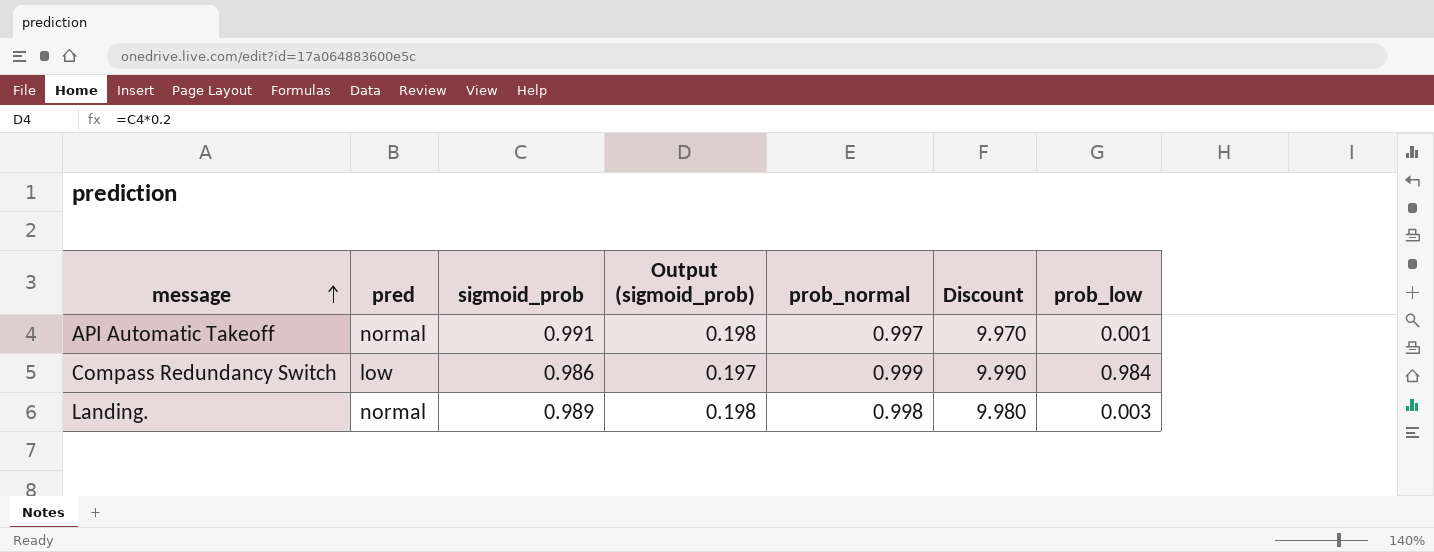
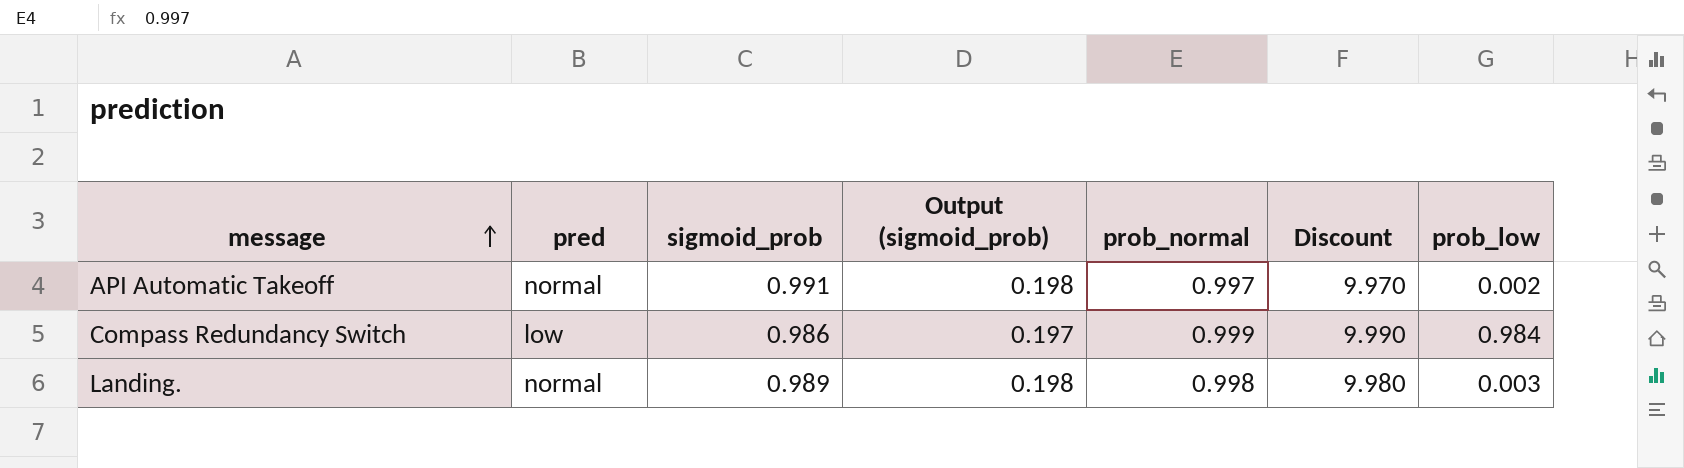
API Automatic Takeoff | prob_low: 0.001 -> 0.002

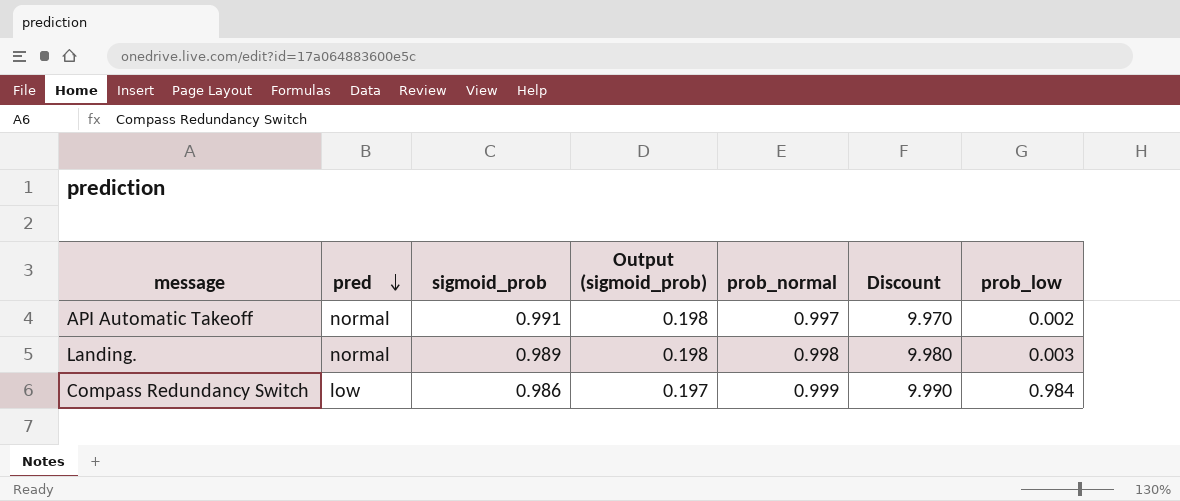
row order: message ascending -> pred descending

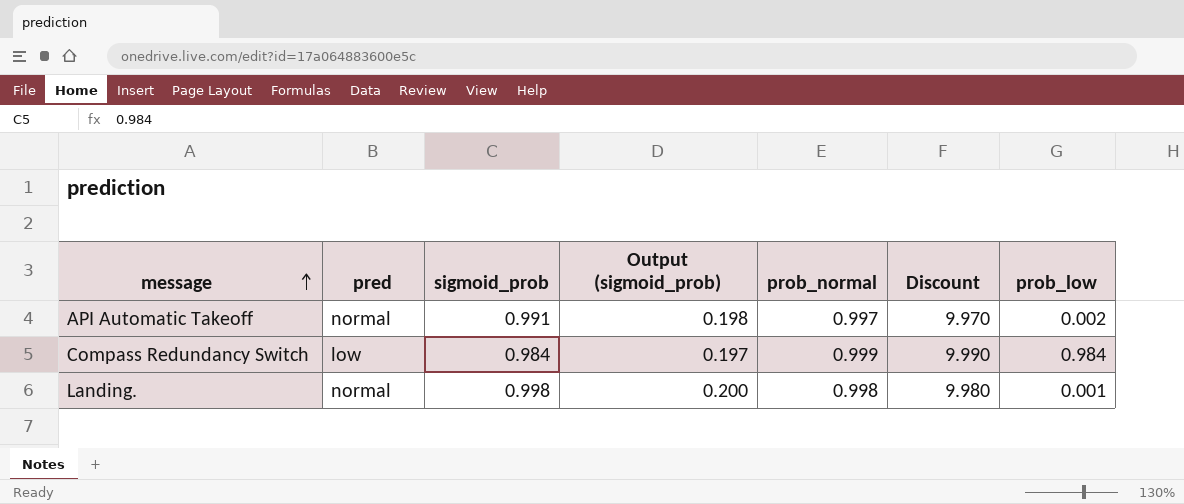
row order: pred descending -> message ascending
Compass Redundancy Switch | sigmoid_prob: 0.986 -> 0.984
Landing. | sigmoid_prob: 0.989 -> 0.998
Landing. | Output (sigmoid_prob): 0.198 -> 0.200
Landing. | prob_low: 0.003 -> 0.001

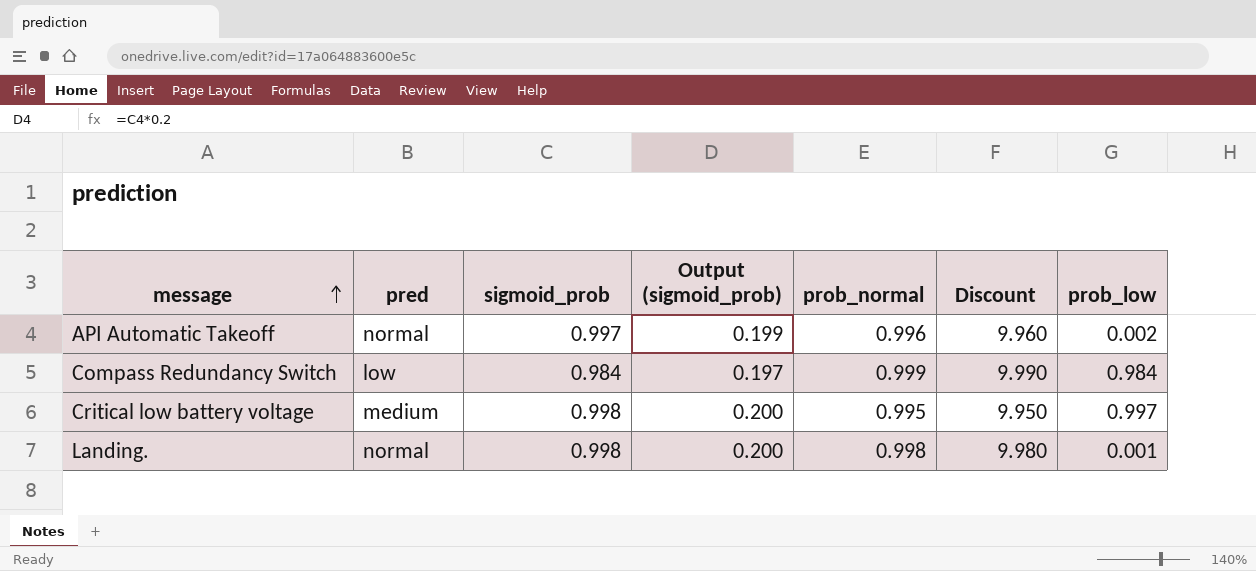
API Automatic Takeoff | sigmoid_prob: 0.991 -> 0.997
API Automatic Takeoff | Output (sigmoid_prob): 0.198 -> 0.199
API Automatic Takeoff | prob_normal: 0.997 -> 0.996
API Automatic Takeoff | Discount: 9.970 -> 9.960
row Critical low battery voltage: none -> medium | 0.998 | 0.200 | 0.995 | 9.950 | 0.997

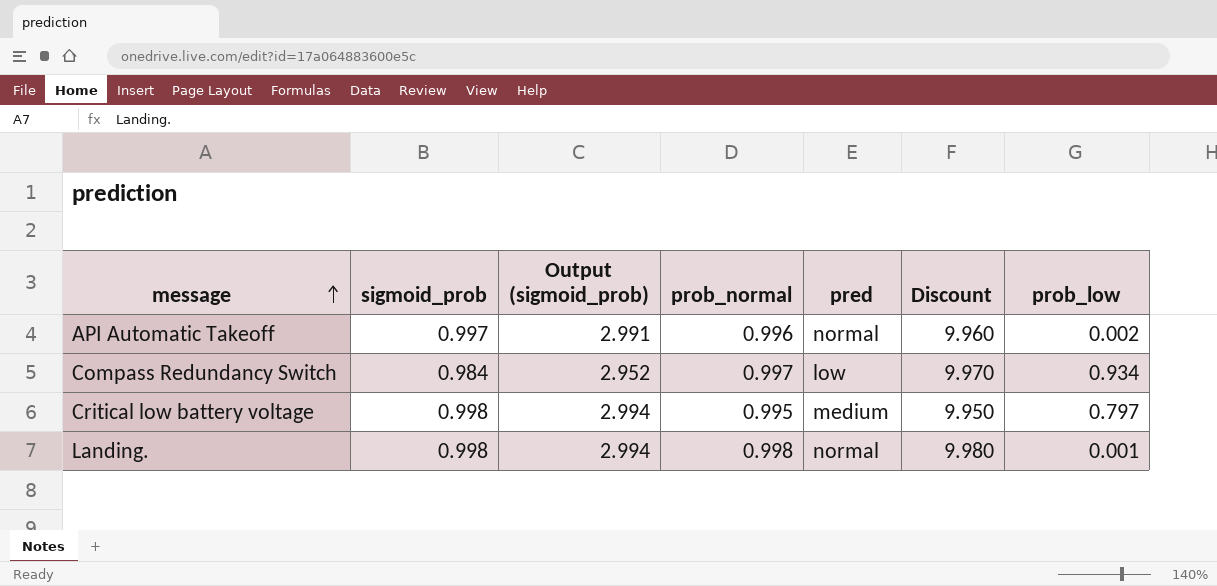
column Output (sigmoid_prob) | formula: [sigmoid_prob] * 0.2 -> [sigmoid_prob] * 3
column pred | position: 2 -> 5
Compass Redundancy Switch | prob_normal: 0.999 -> 0.997
Compass Redundancy Switch | Discount: 9.990 -> 9.970
Compass Redundancy Switch | prob_low: 0.984 -> 0.934
Critical low battery voltage | prob_low: 0.997 -> 0.797

